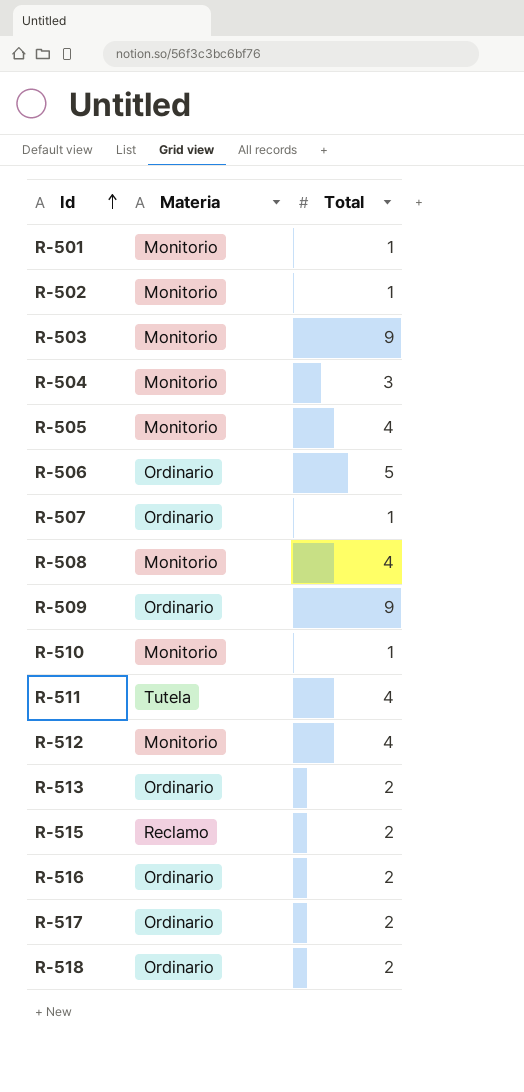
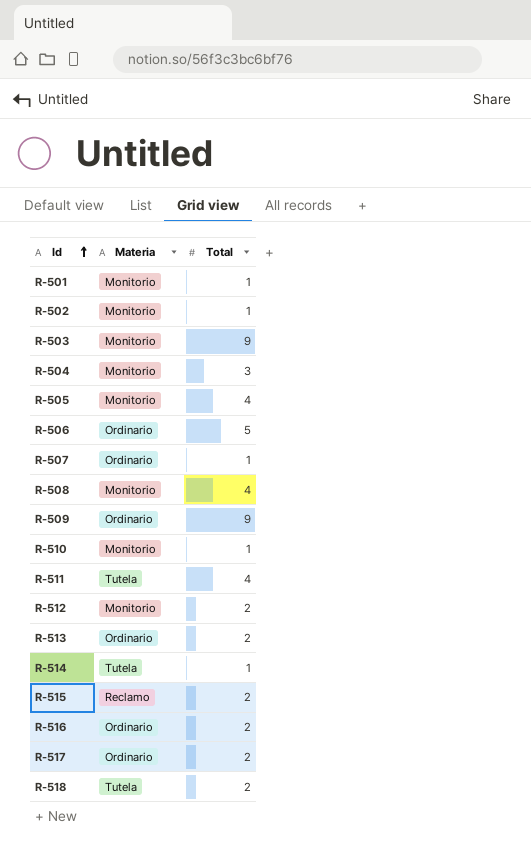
R-512 | Total: 4 -> 2
row R-514: none -> Tutela | 1
R-518 | Materia: Ordinario -> Tutela

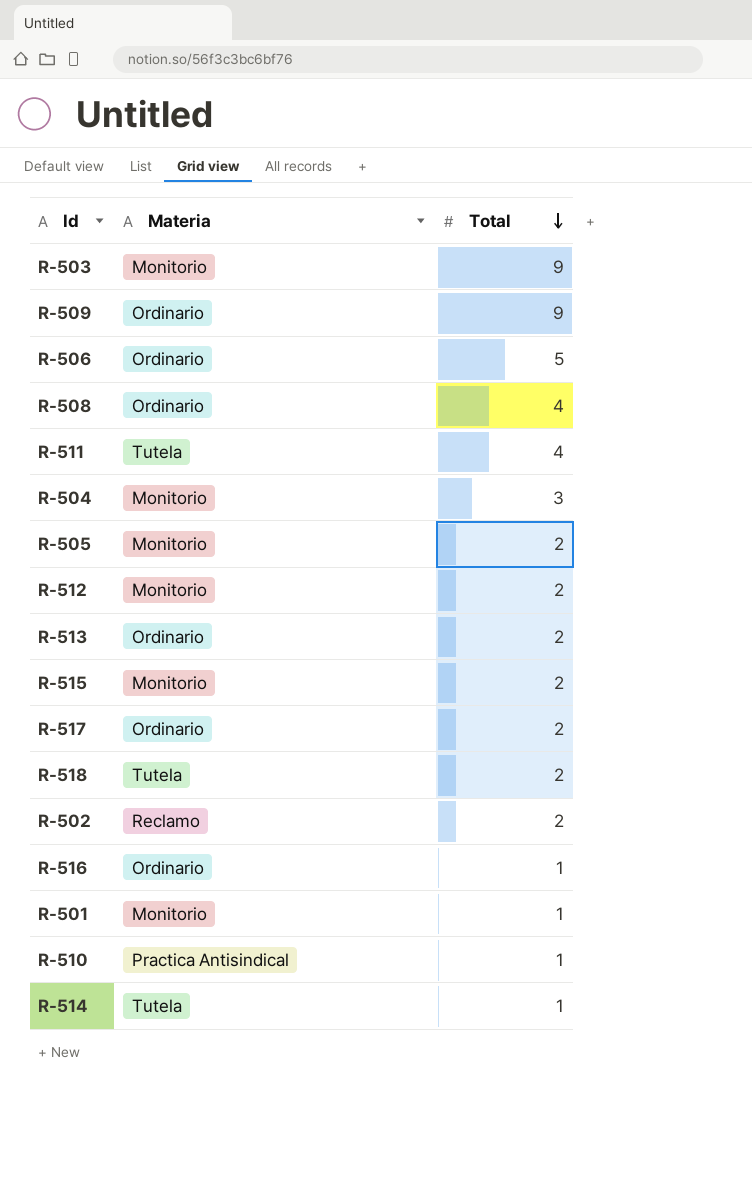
row order: Id ascending -> Total descending
row R-507: Ordinario | 1 -> none
R-508 | Materia: Monitorio -> Ordinario
R-505 | Total: 4 -> 2
R-515 | Materia: Reclamo -> Monitorio
R-502 | Materia: Monitorio -> Reclamo
R-502 | Total: 1 -> 2
R-516 | Total: 2 -> 1
R-510 | Materia: Monitorio -> Practica Antisindical

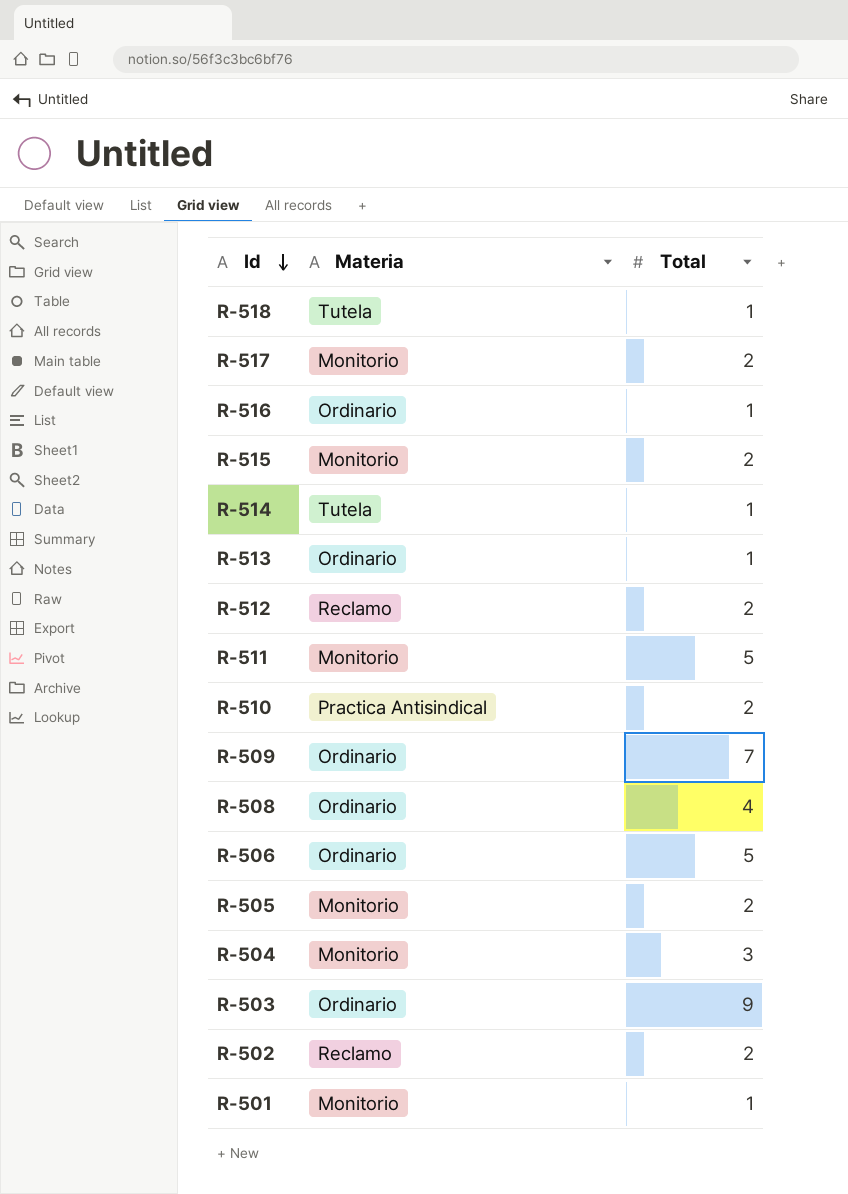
row order: Total descending -> Id descending
R-518 | Total: 2 -> 1
R-517 | Materia: Ordinario -> Monitorio
R-513 | Total: 2 -> 1
R-512 | Materia: Monitorio -> Reclamo
R-511 | Materia: Tutela -> Monitorio
R-511 | Total: 4 -> 5
R-510 | Total: 1 -> 2
R-509 | Total: 9 -> 7
R-503 | Materia: Monitorio -> Ordinario

